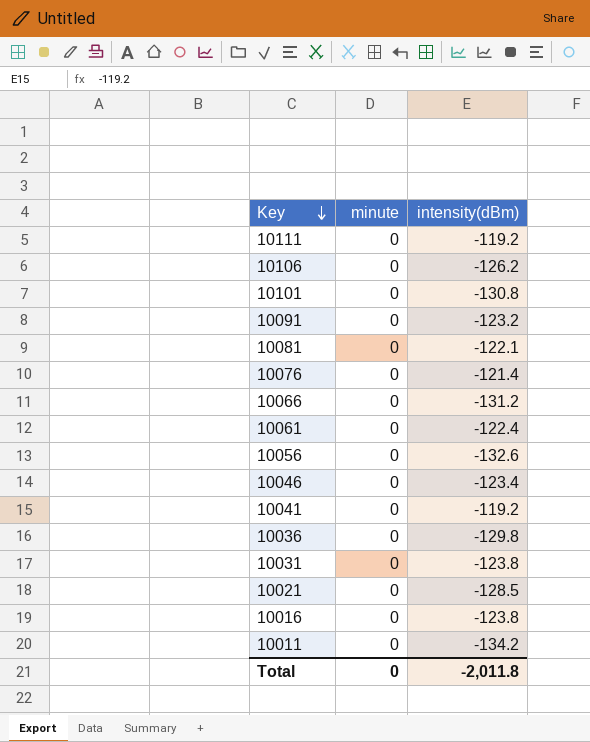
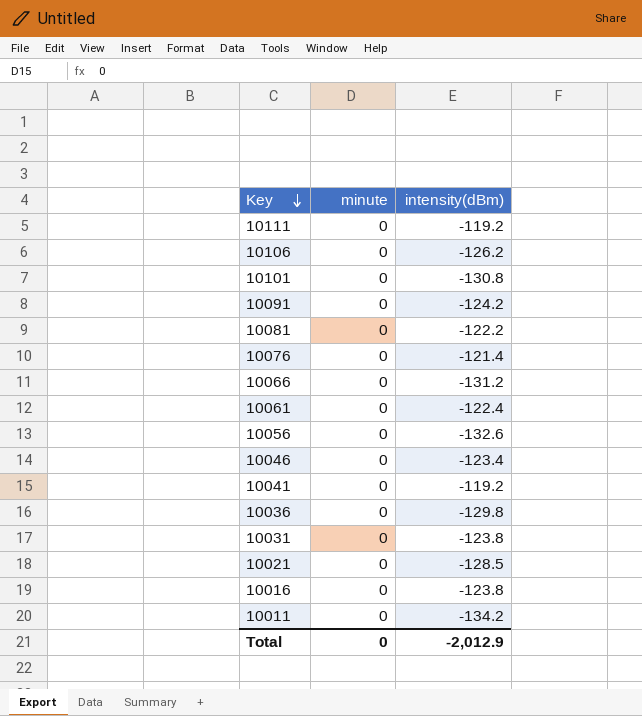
10091 | intensity(dBm): -123.2 -> -124.2
10081 | intensity(dBm): -122.1 -> -122.2
Total | intensity(dBm): -2,011.8 -> -2,012.9

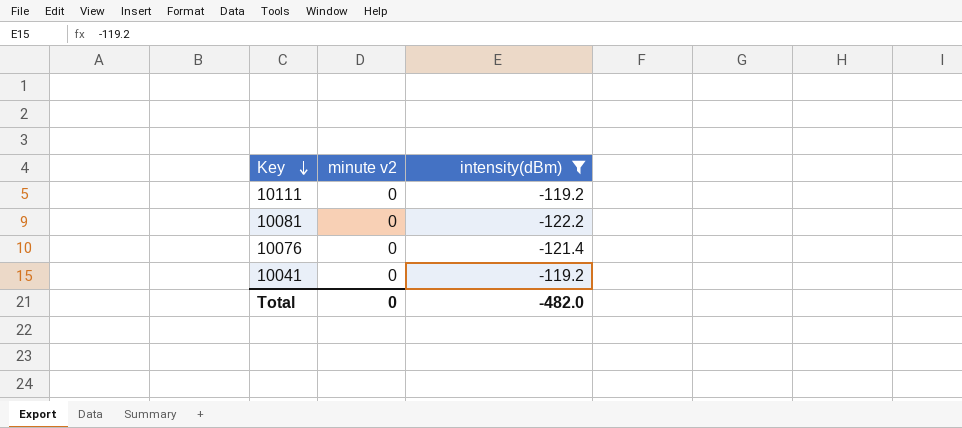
filter: none -> intensity(dBm) >= -122.2
column name: minute -> minute v2
Total | intensity(dBm): -2,012.9 -> -482.0

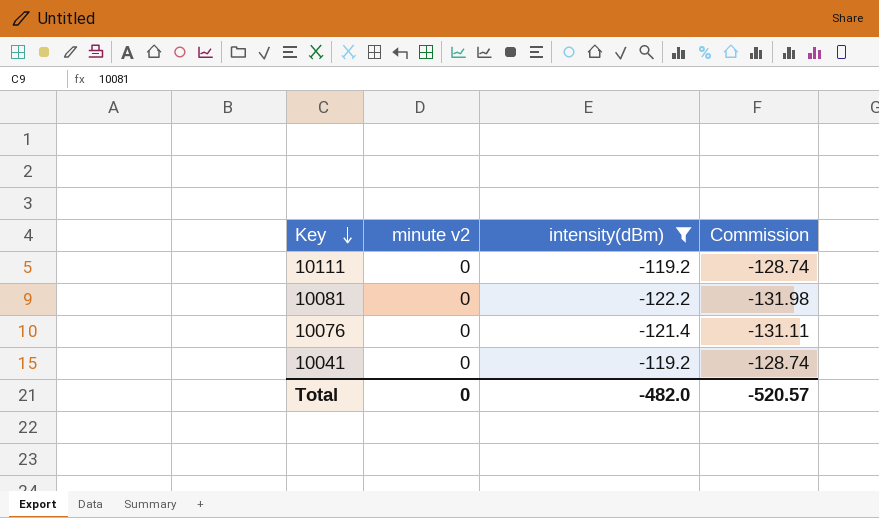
column Commission | formula: none -> [intensity(dBm)] * 1.08

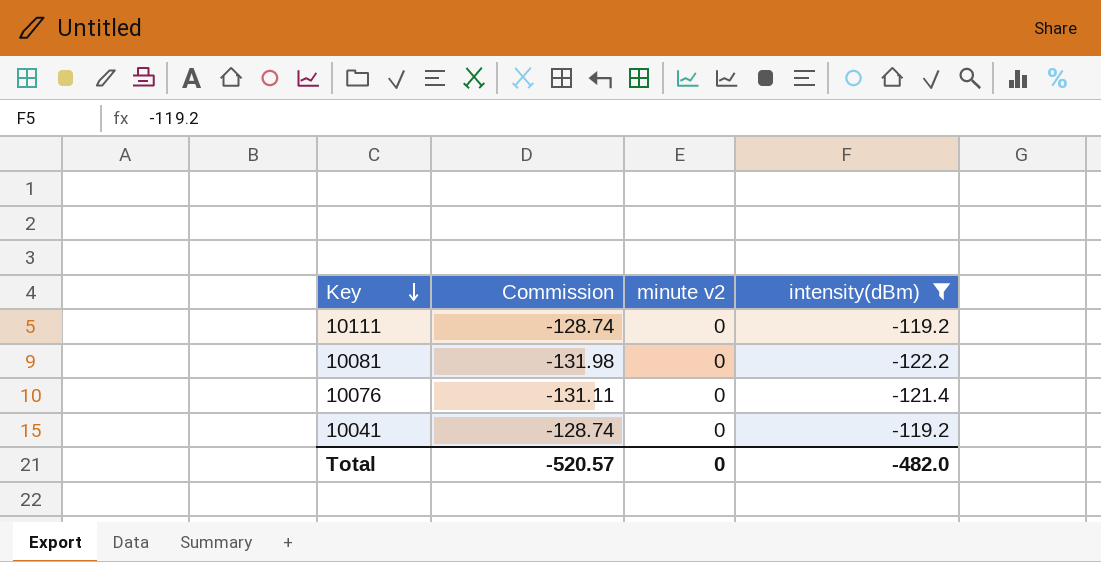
column Commission | position: 4 -> 2

